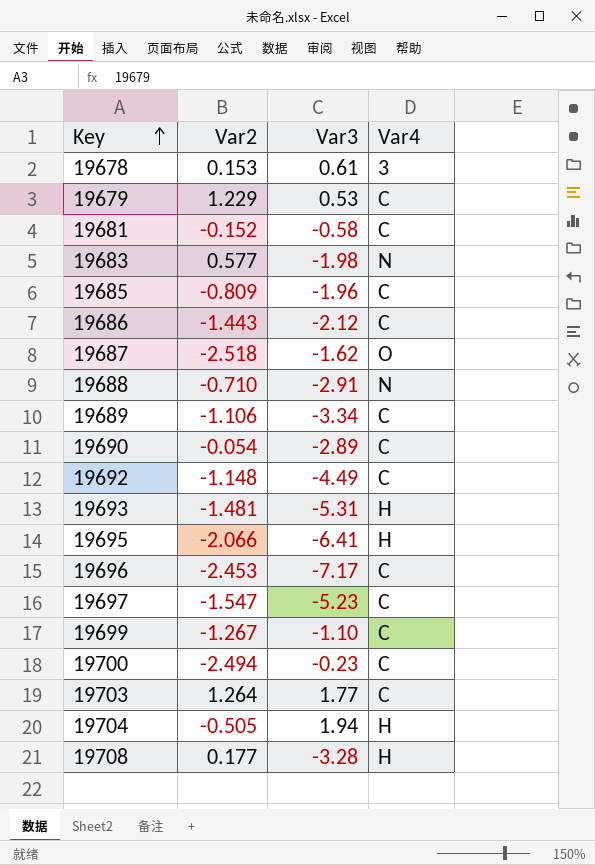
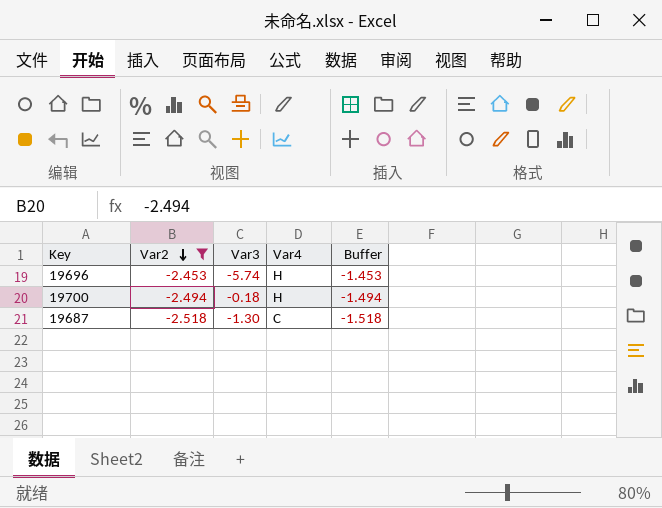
filter: none -> Var2 <= -2.453
row order: Key ascending -> Var2 descending
column Buffer | formula: none -> [Var2] + 1
19696 | Var3: -7.17 -> -5.74
19696 | Var4: C -> H
19700 | Var3: -0.23 -> -0.18
19700 | Var4: C -> H
19687 | Var3: -1.62 -> -1.30
19687 | Var4: O -> C

